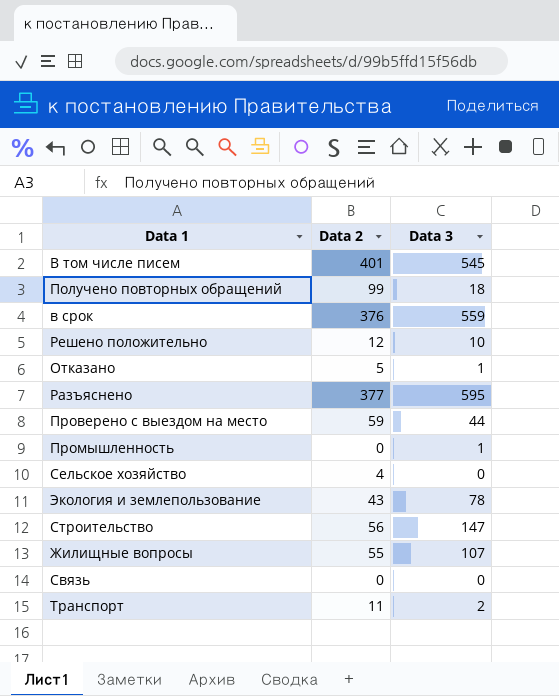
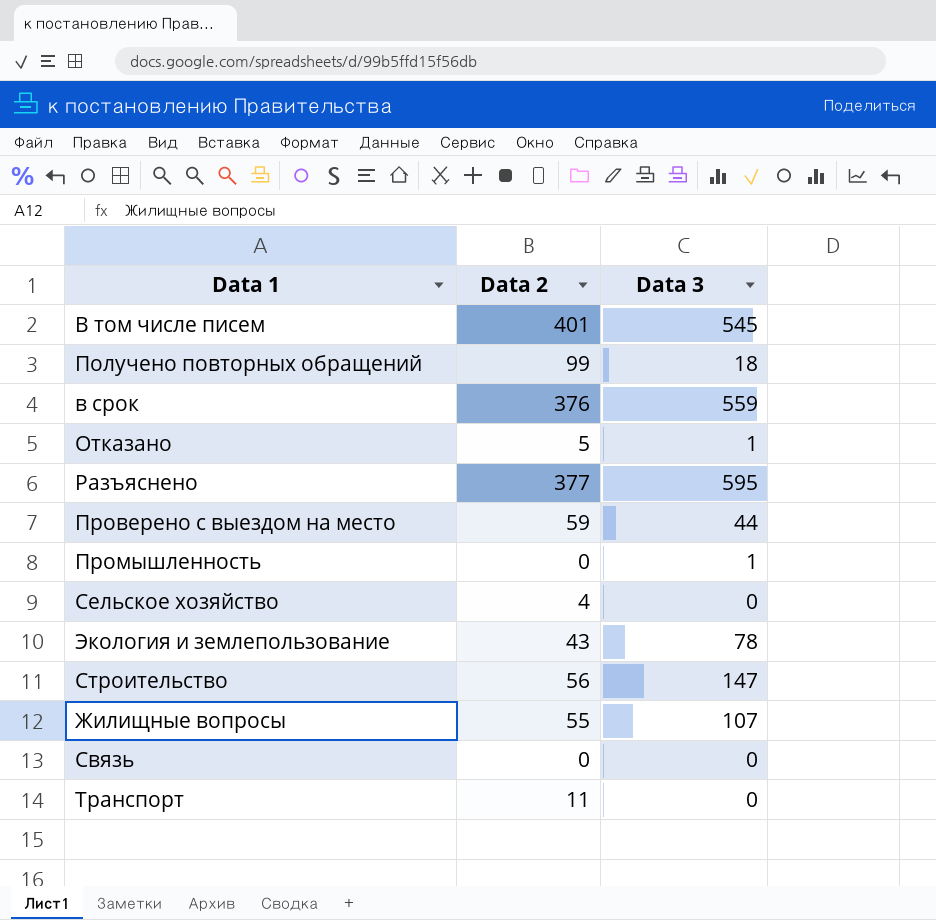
row Решено положительно: 12 | 10 -> none
Транспорт | Data 3: 2 -> 0

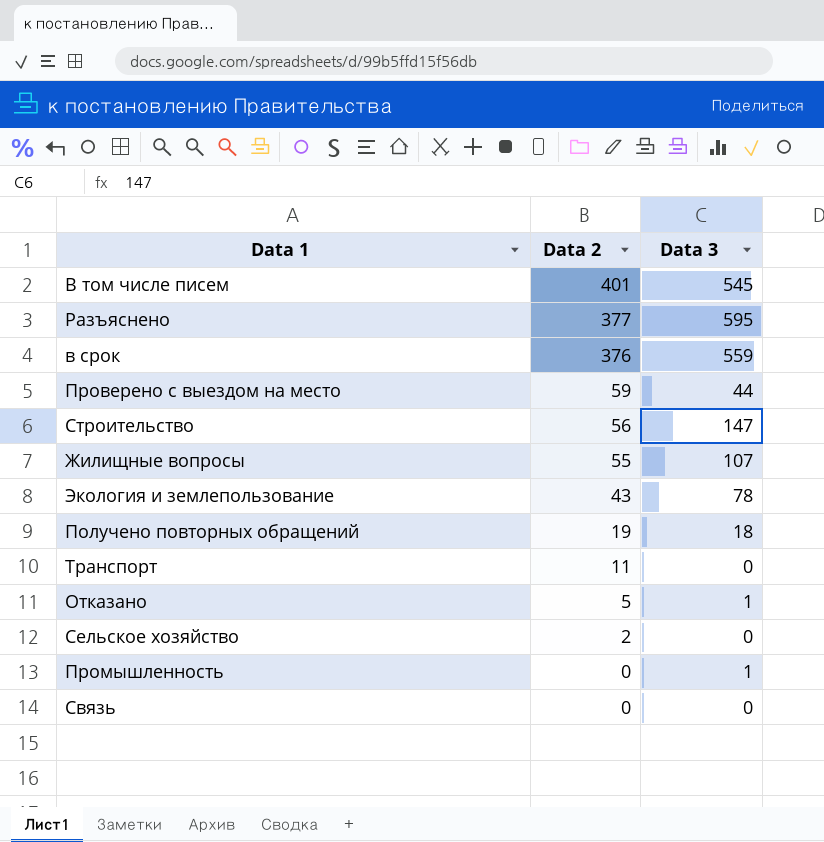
row order: none -> Data 2 descending
Получено повторных обращений | Data 2: 99 -> 19
Сельское хозяйство | Data 2: 4 -> 2

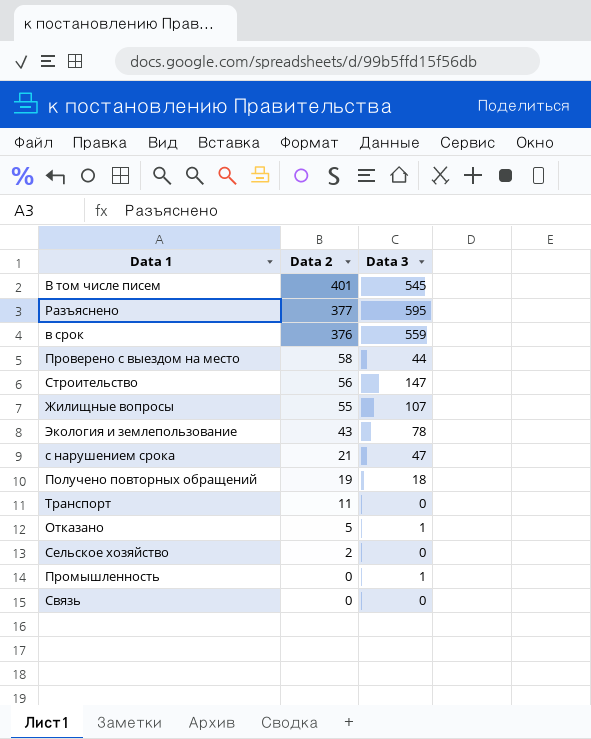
Проверено с выездом на место | Data 2: 59 -> 58
row с нарушением срока: none -> 21 | 47

